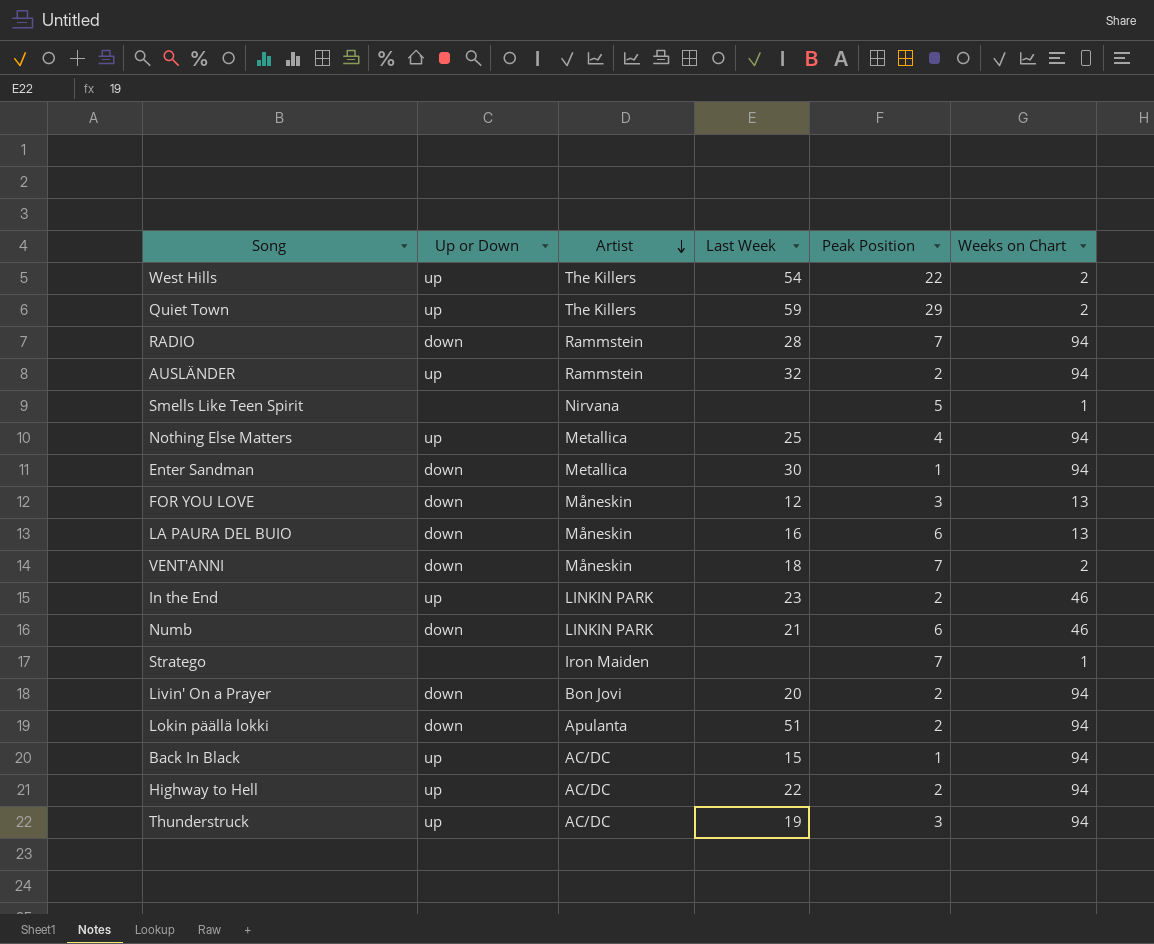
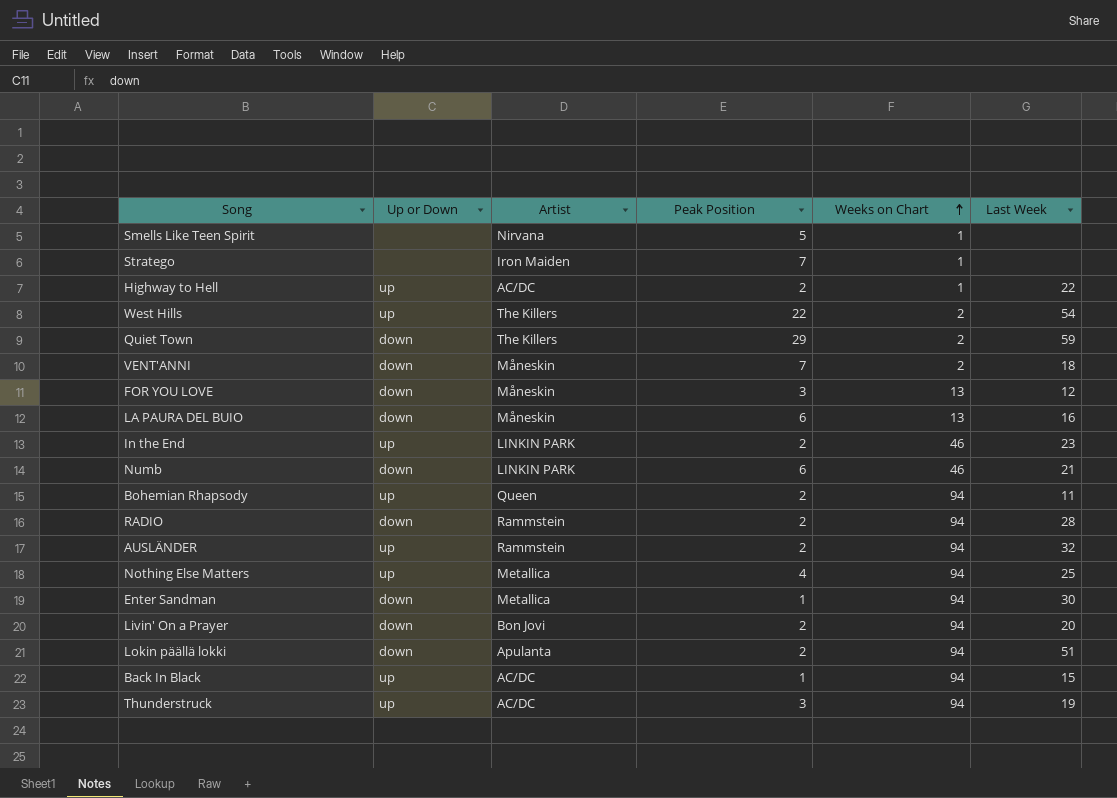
row order: Artist descending -> Weeks on Chart ascending
column Last Week | position: 4 -> 6
Highway to Hell | Weeks on Chart: 94 -> 1
Quiet Town | Up or Down: up -> down
row Bohemian Rhapsody: none -> up | Queen | 2 | 94 | 11
RADIO | Peak Position: 7 -> 2

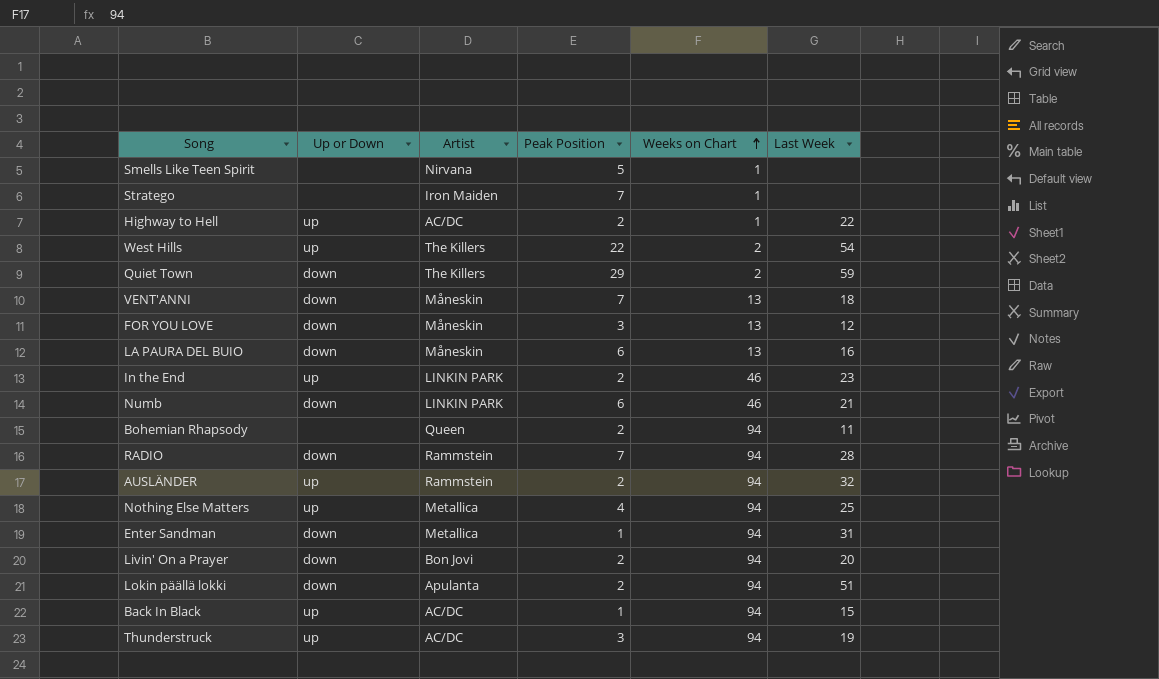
VENT'ANNI | Weeks on Chart: 2 -> 13
Bohemian Rhapsody | Up or Down: up -> none
RADIO | Peak Position: 2 -> 7
Enter Sandman | Last Week: 30 -> 31

